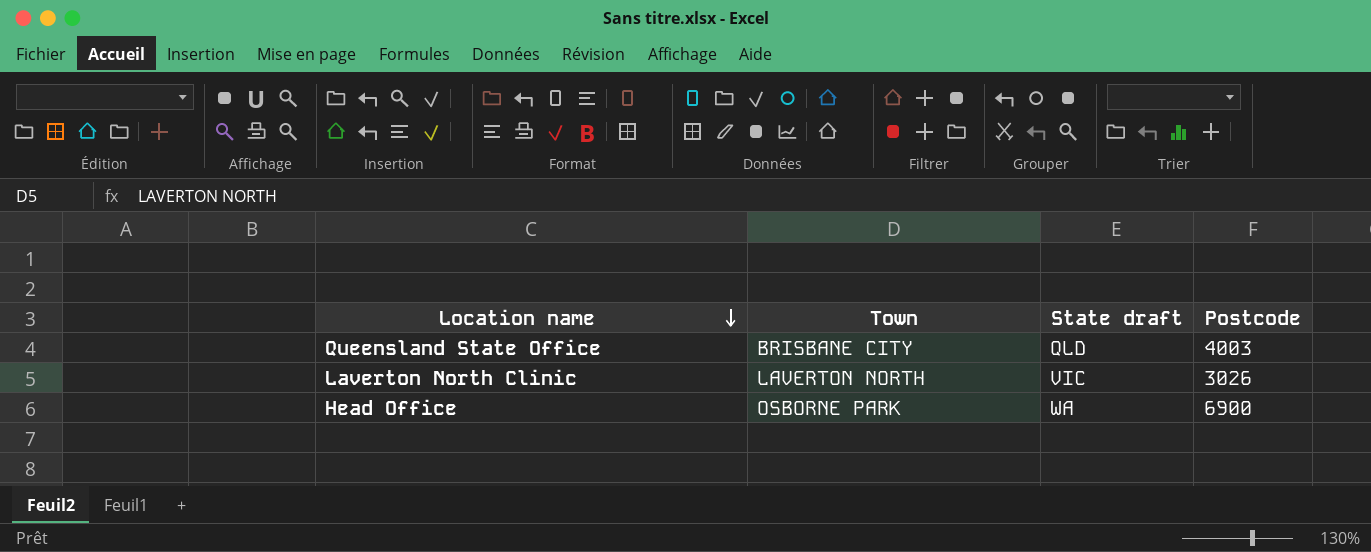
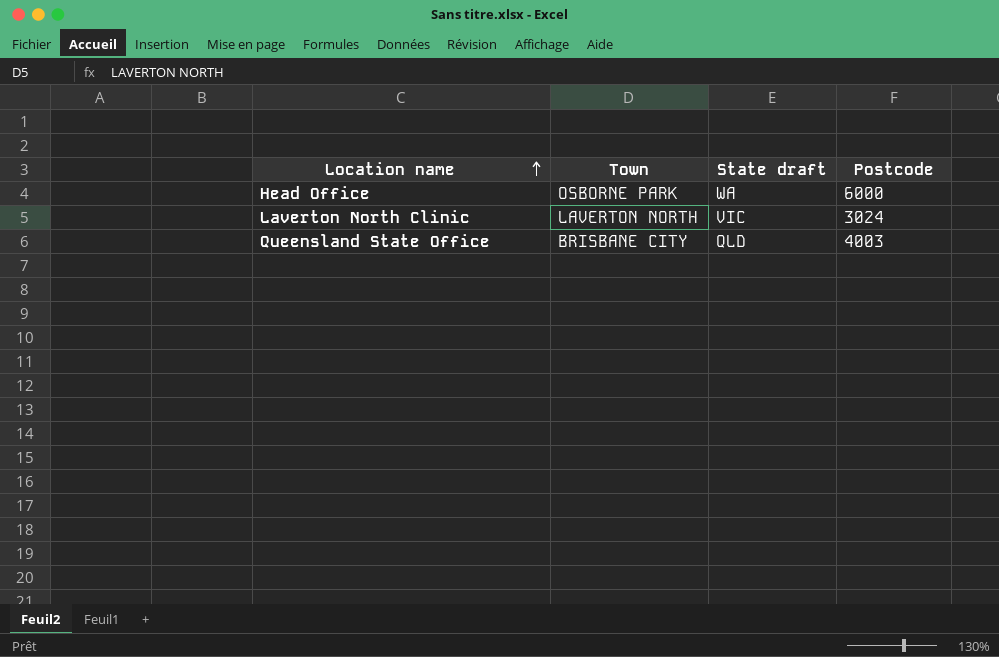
row order: Location name descending -> Location name ascending
Head Office | Postcode: 6900 -> 6000
Laverton North Clinic | Postcode: 3026 -> 3024

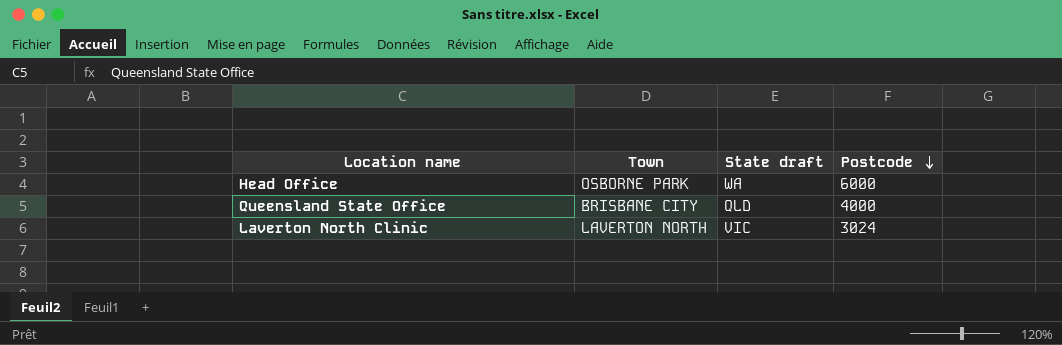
row order: Location name ascending -> Postcode descending
Queensland State Office | Postcode: 4003 -> 4000

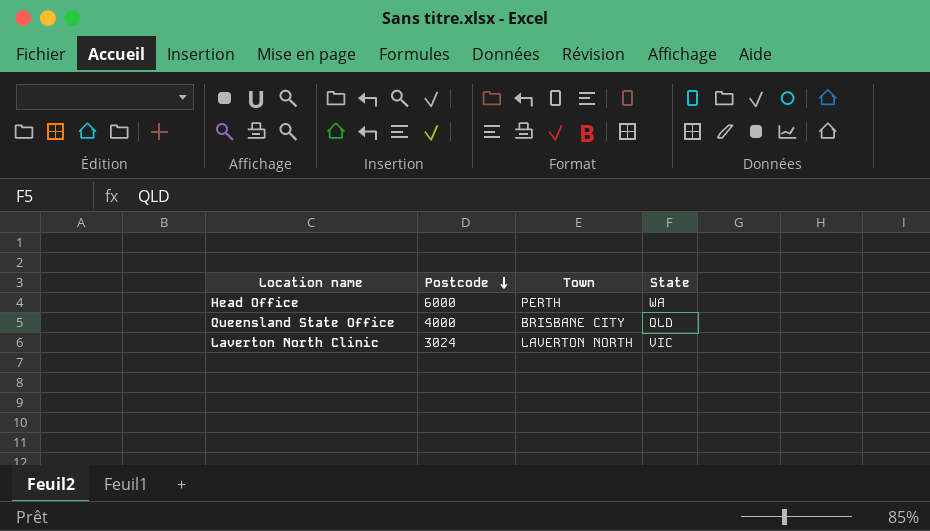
column Postcode | position: 4 -> 2
column name: State draft -> State
Head Office | Town: OSBORNE PARK -> PERTH

